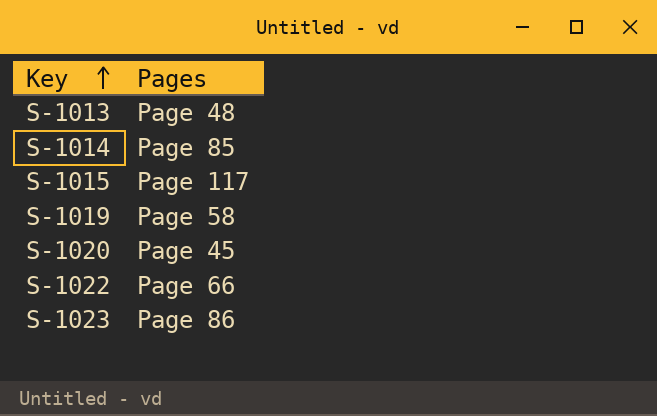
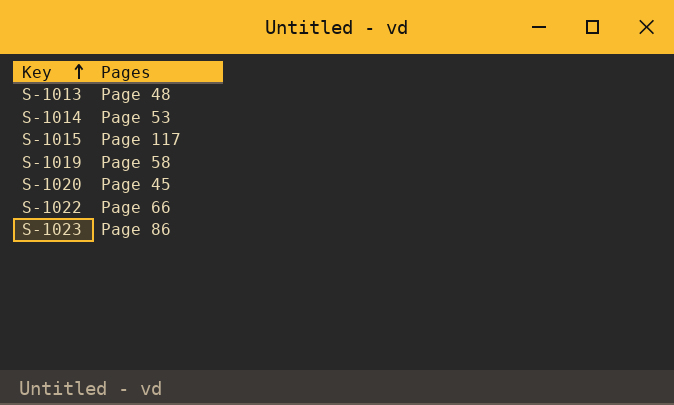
S-1014 | Pages: Page 85 -> Page 53

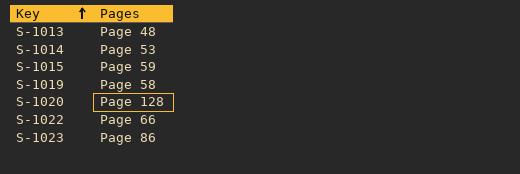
S-1015 | Pages: Page 117 -> Page 59
S-1020 | Pages: Page 45 -> Page 128

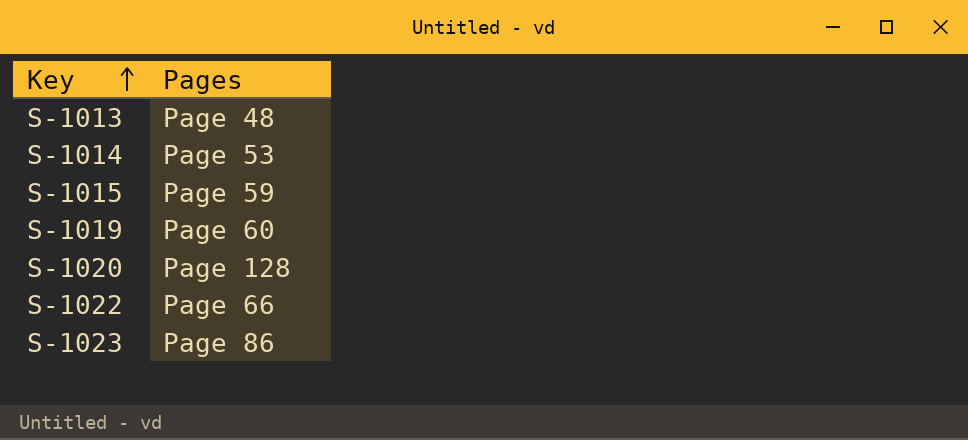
S-1019 | Pages: Page 58 -> Page 60

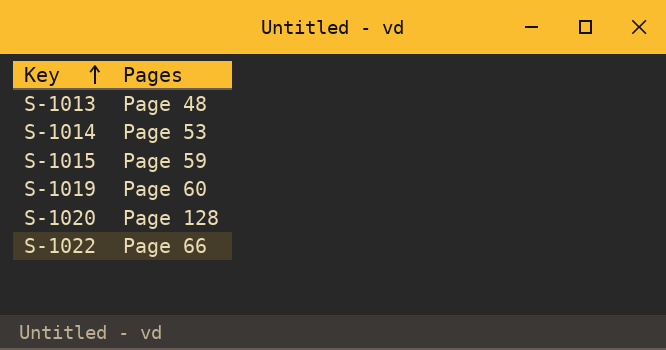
row S-1023: Page 86 -> none

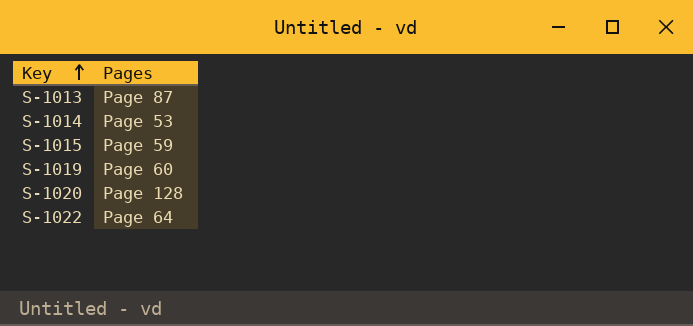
S-1013 | Pages: Page 48 -> Page 87
S-1022 | Pages: Page 66 -> Page 64

